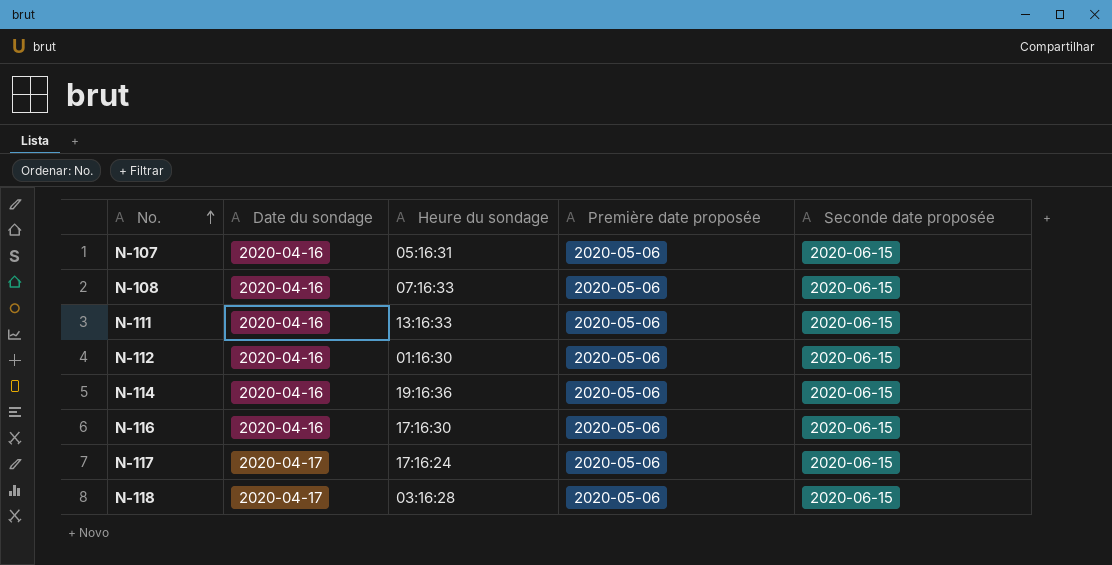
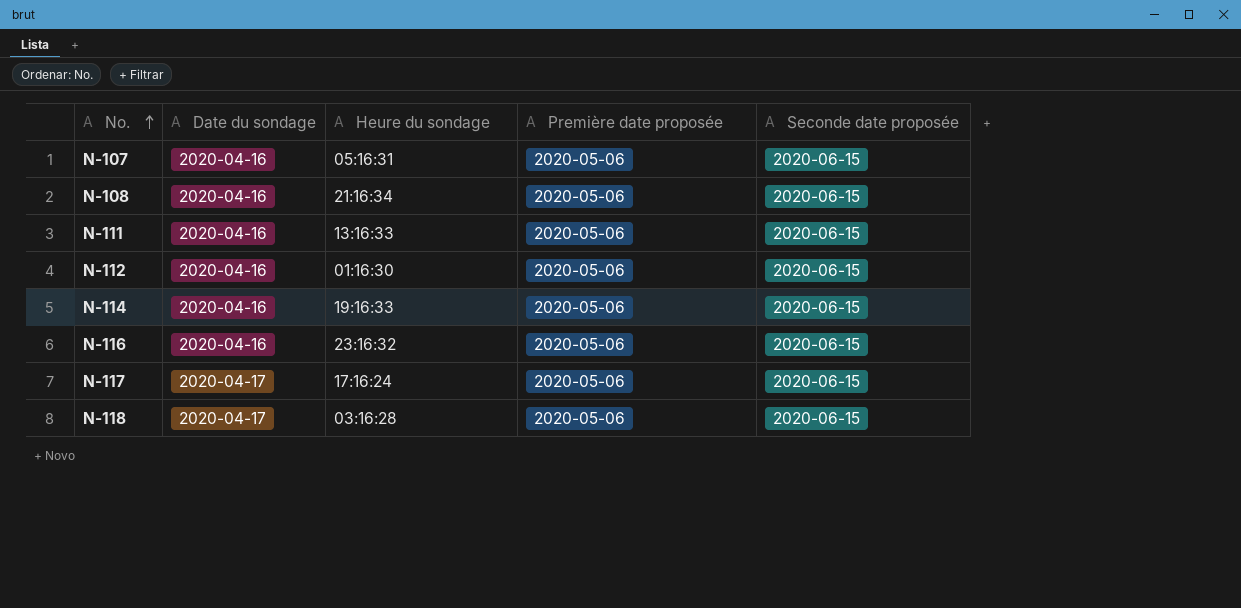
N-108 | Heure du sondage: 07:16:33 -> 21:16:34
N-114 | Heure du sondage: 19:16:36 -> 19:16:33
N-116 | Heure du sondage: 17:16:30 -> 23:16:32

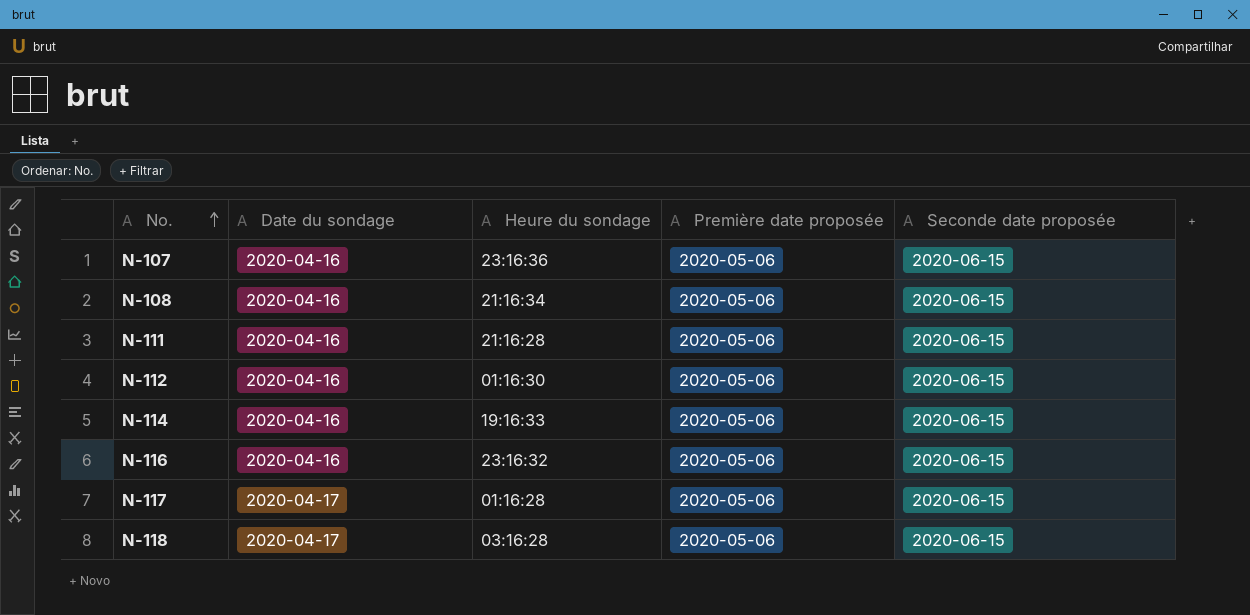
N-107 | Heure du sondage: 05:16:31 -> 23:16:36
N-111 | Heure du sondage: 13:16:33 -> 21:16:28
N-117 | Heure du sondage: 17:16:24 -> 01:16:28

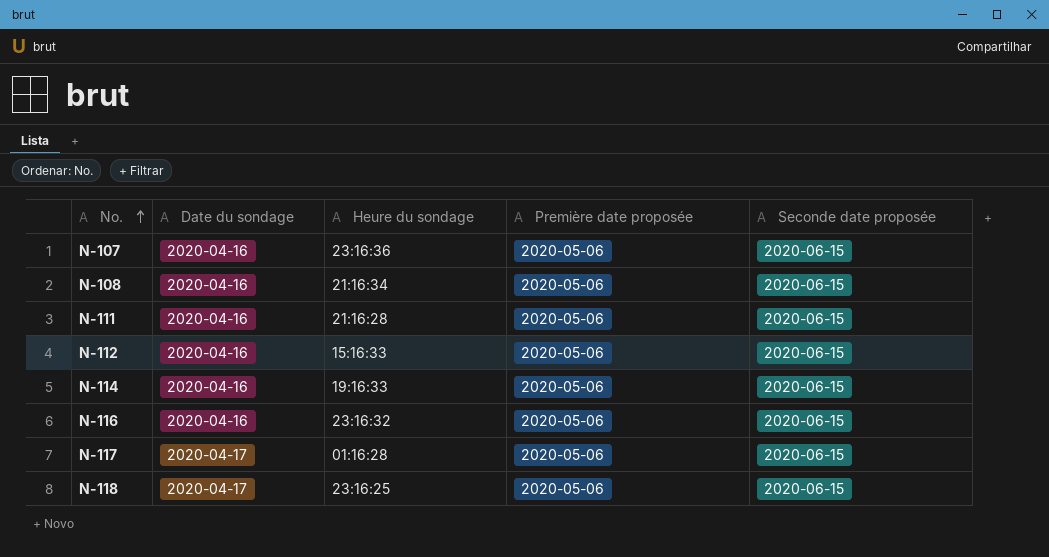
N-112 | Heure du sondage: 01:16:30 -> 15:16:33
N-118 | Heure du sondage: 03:16:28 -> 23:16:25

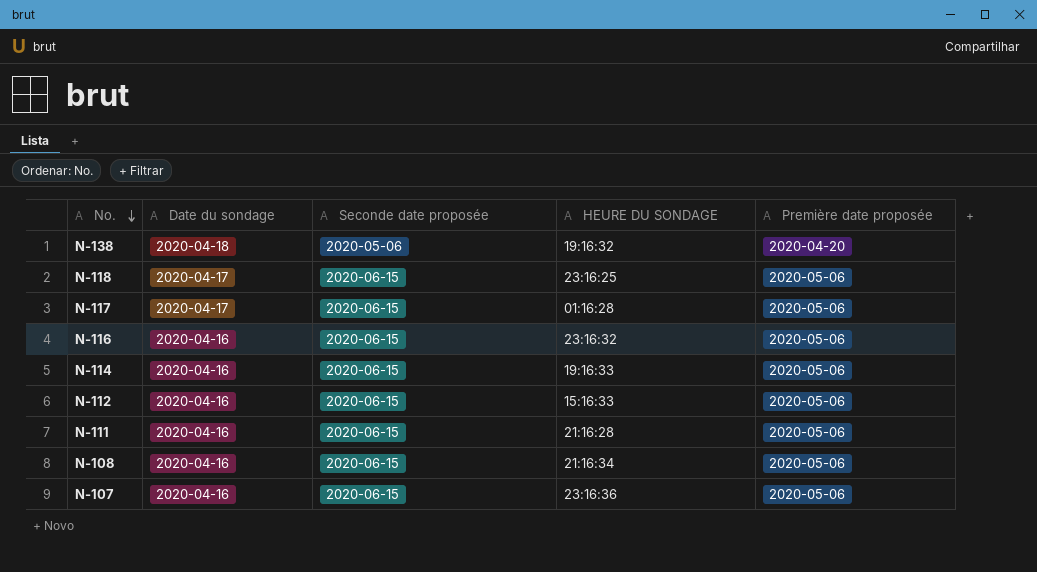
row order: No. ascending -> No. descending
column Seconde date proposée | position: 5 -> 3
column name: Heure du sondage -> HEURE DU SONDAGE
row N-138: none -> 2020-04-18 | 2020-05-06 | 19:16:32 | 2020-04-20

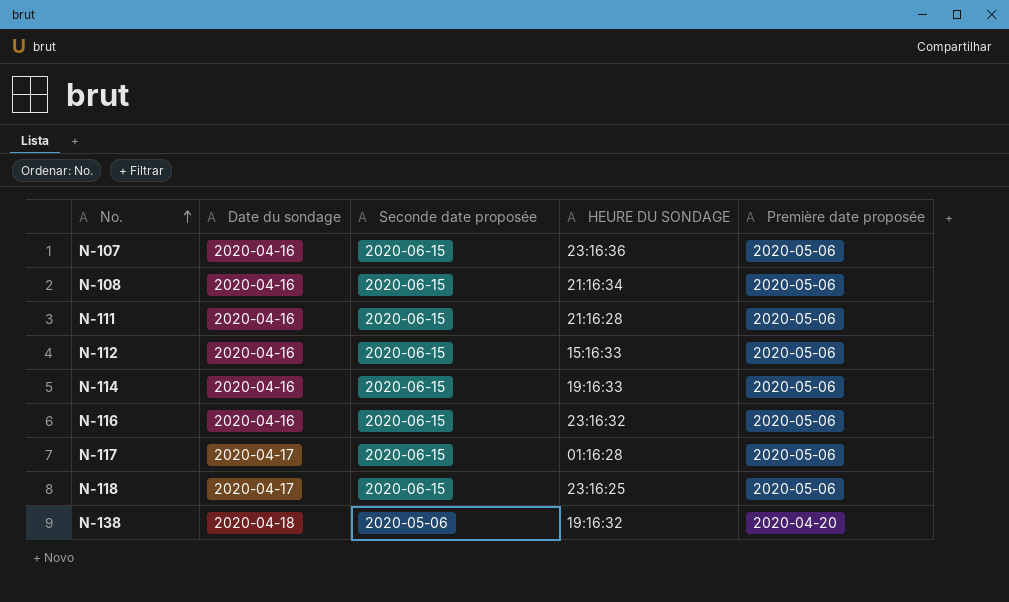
row order: No. descending -> No. ascending

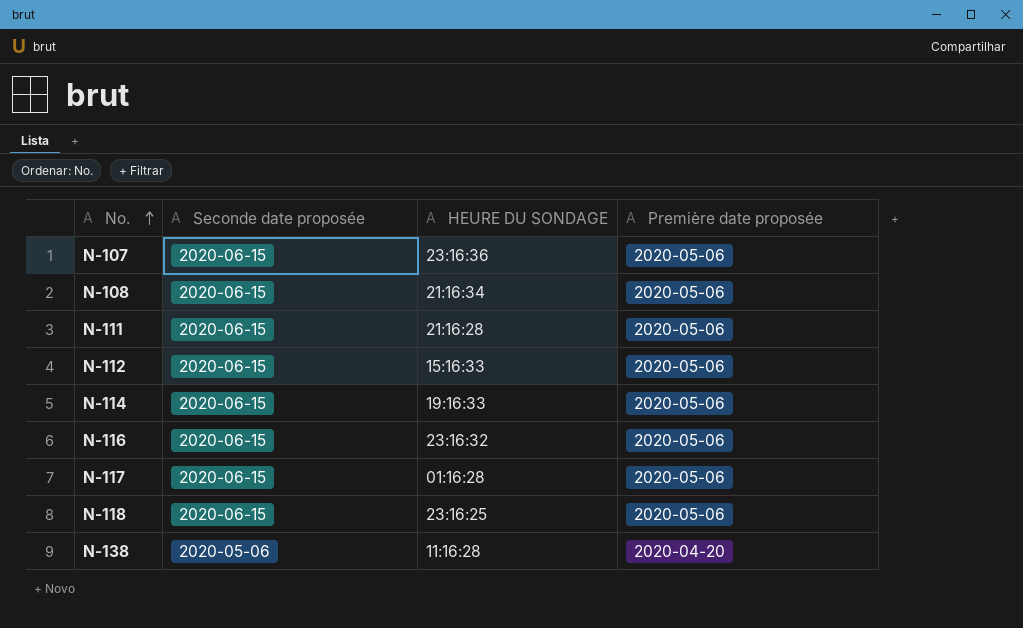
column Date du sondage | position: 2 -> none
N-138 | HEURE DU SONDAGE: 19:16:32 -> 11:16:28

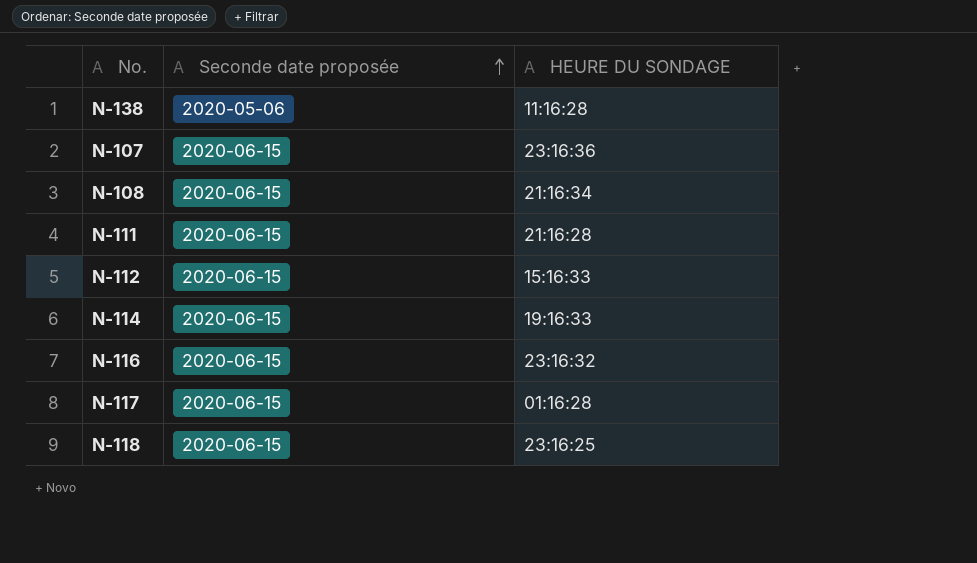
row order: No. ascending -> Seconde date proposée ascending
column Première date proposée | position: 4 -> none

